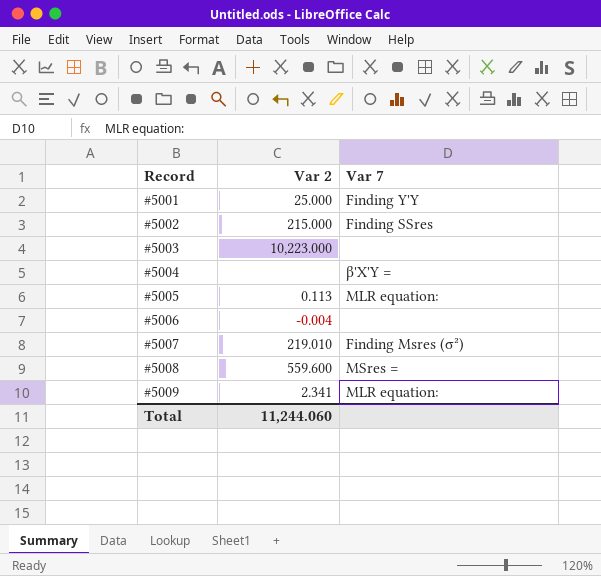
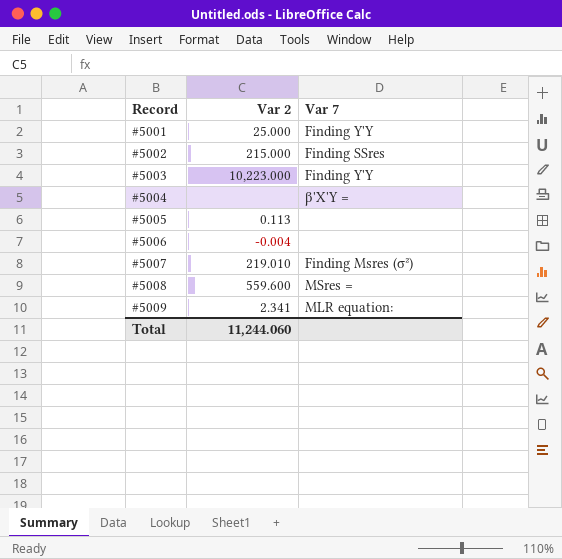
#5003 | Var 7: none -> Finding Y'Y
#5005 | Var 7: MLR equation: -> none

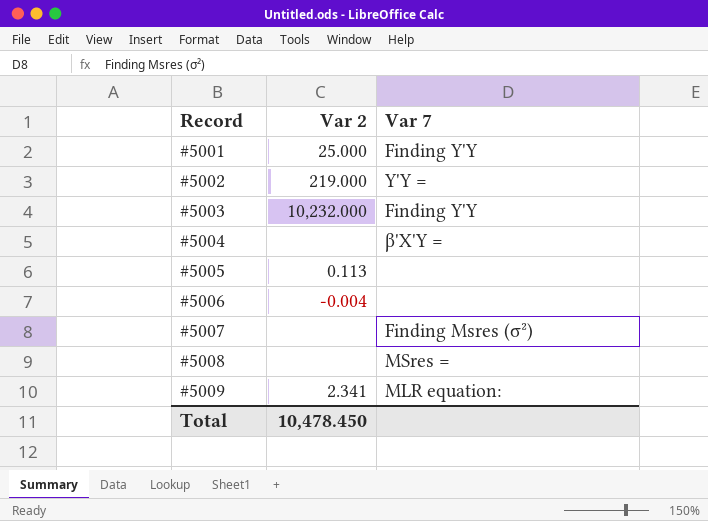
#5002 | Var 2: 215.000 -> 219.000
#5002 | Var 7: Finding SSres -> Y'Y =
#5003 | Var 2: 10,223.000 -> 10,232.000
#5007 | Var 2: 219.010 -> none
#5008 | Var 2: 559.600 -> none
Total | Var 2: 11,244.060 -> 10,478.450

